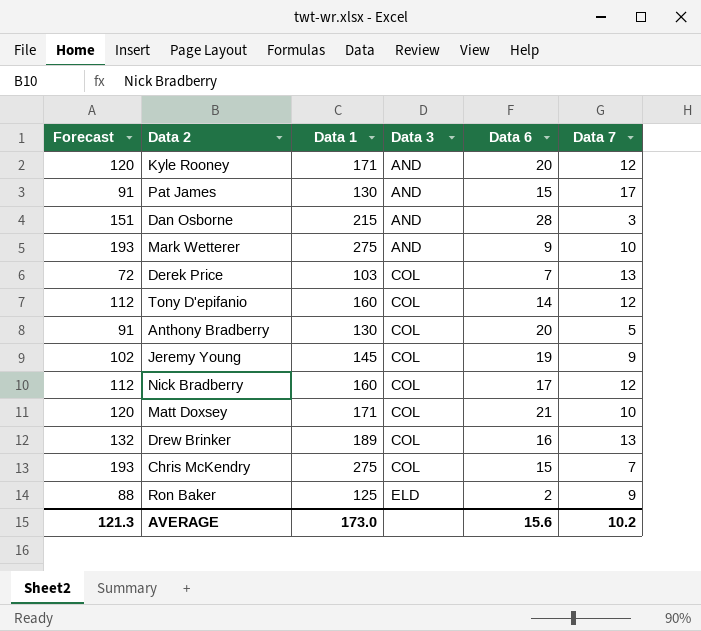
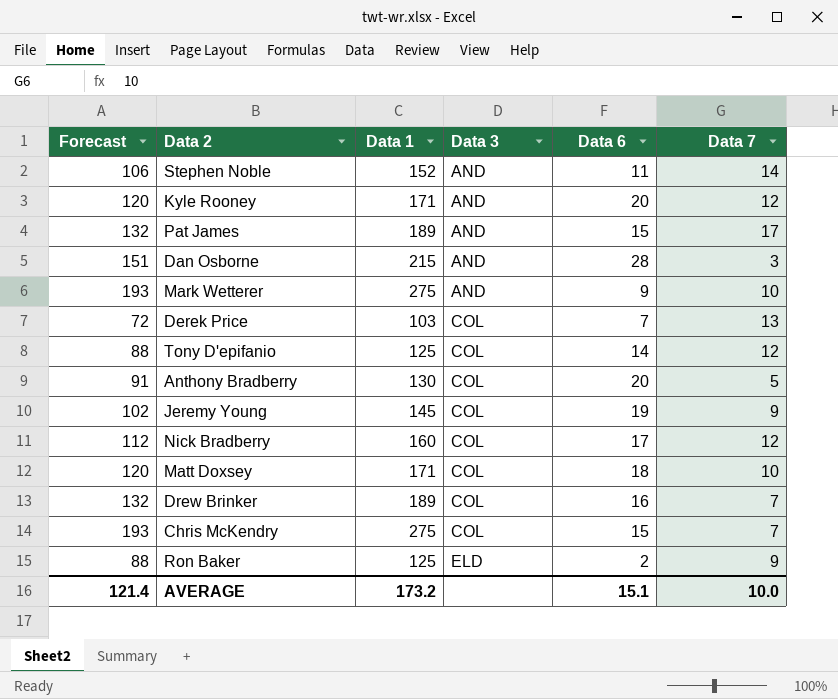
row Stephen Noble: none -> 106 | 152 | AND | 11 | 14
Pat James | Forecast: 91 -> 132
Pat James | Data 1: 130 -> 189
Tony D'epifanio | Forecast: 112 -> 88
Tony D'epifanio | Data 1: 160 -> 125
Matt Doxsey | Data 6: 21 -> 18
Drew Brinker | Data 7: 13 -> 7
AVERAGE | Forecast: 121.3 -> 121.4
AVERAGE | Data 1: 173.0 -> 173.2
AVERAGE | Data 6: 15.6 -> 15.1
AVERAGE | Data 7: 10.2 -> 10.0

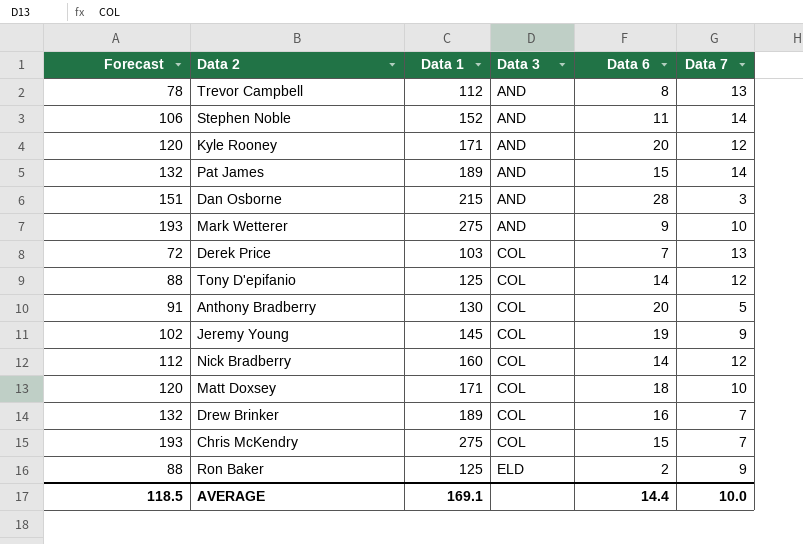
row Trevor Campbell: none -> 78 | 112 | AND | 8 | 13
Pat James | Data 7: 17 -> 14
Nick Bradberry | Data 6: 17 -> 14
AVERAGE | Forecast: 121.4 -> 118.5
AVERAGE | Data 1: 173.2 -> 169.1
AVERAGE | Data 6: 15.1 -> 14.4

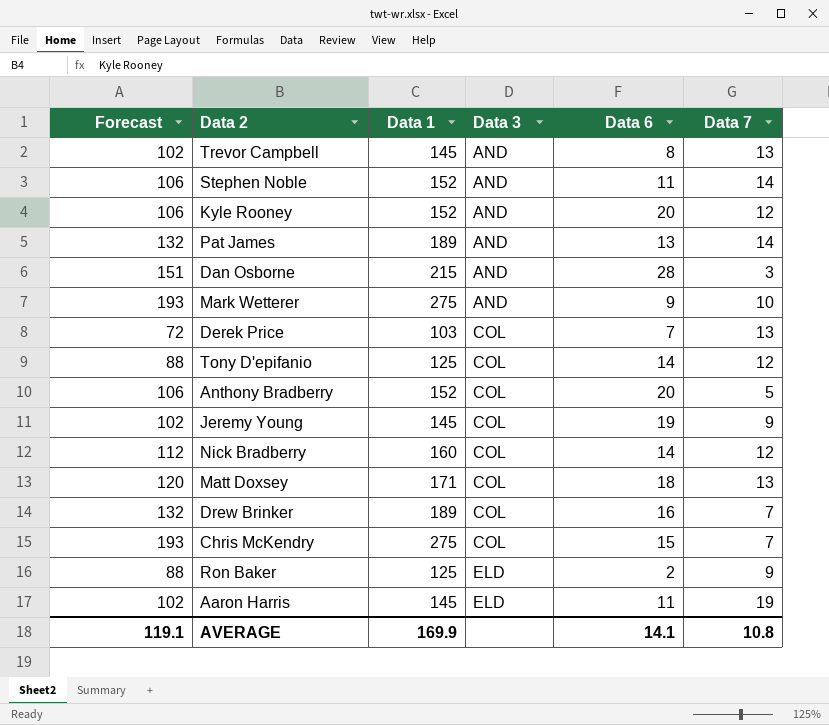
Trevor Campbell | Forecast: 78 -> 102
Trevor Campbell | Data 1: 112 -> 145
Kyle Rooney | Forecast: 120 -> 106
Kyle Rooney | Data 1: 171 -> 152
Pat James | Data 6: 15 -> 13
Anthony Bradberry | Forecast: 91 -> 106
Anthony Bradberry | Data 1: 130 -> 152
Matt Doxsey | Data 7: 10 -> 13
row Aaron Harris: none -> 102 | 145 | ELD | 11 | 19
AVERAGE | Forecast: 118.5 -> 119.1
AVERAGE | Data 1: 169.1 -> 169.9
AVERAGE | Data 6: 14.4 -> 14.1
AVERAGE | Data 7: 10.0 -> 10.8

